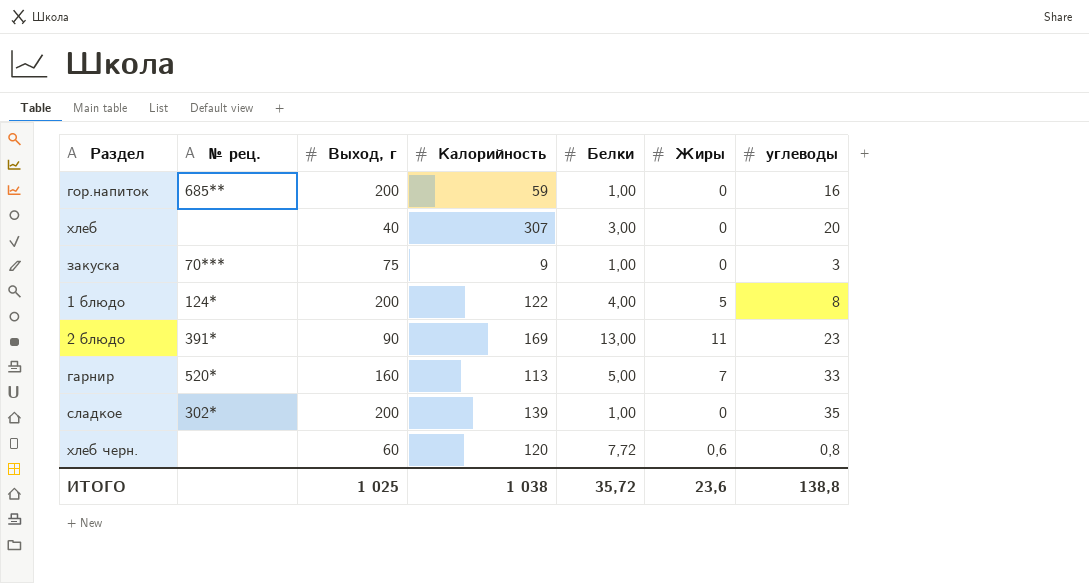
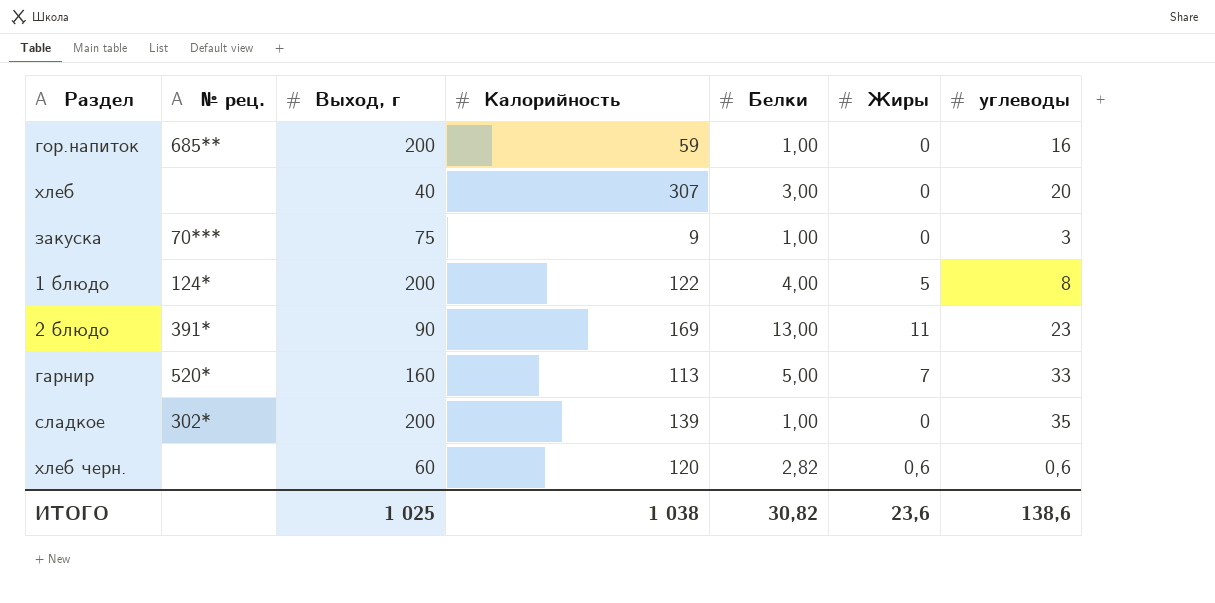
хлеб черн. | Белки: 7,72 -> 2,82
хлеб черн. | углеводы: 0,8 -> 0,6
ИТОГО | Белки: 35,72 -> 30,82
ИТОГО | углеводы: 138,8 -> 138,6

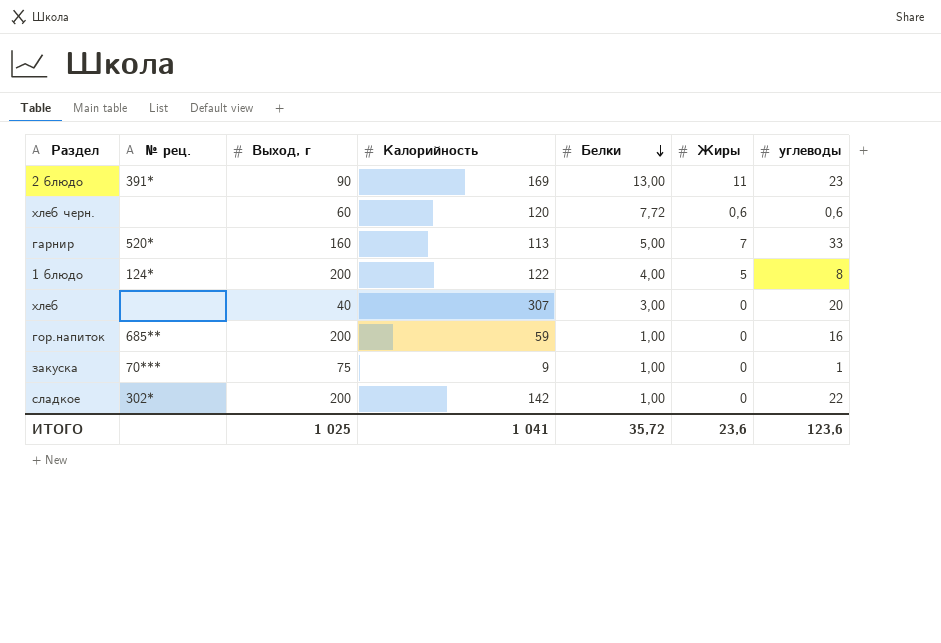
row order: none -> Белки descending
хлеб черн. | Белки: 2,82 -> 7,72
закуска | углеводы: 3 -> 1
сладкое | Калорийность: 139 -> 142
сладкое | углеводы: 35 -> 22
ИТОГО | Калорийность: 1 038 -> 1 041
ИТОГО | Белки: 30,82 -> 35,72
ИТОГО | углеводы: 138,6 -> 123,6

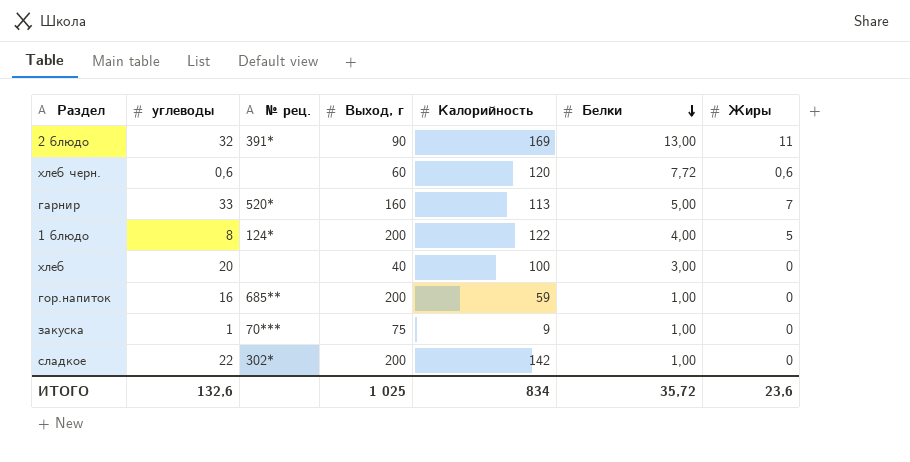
column углеводы | position: 7 -> 2
2 блюдо | углеводы: 23 -> 32
хлеб | Калорийность: 307 -> 100
ИТОГО | углеводы: 123,6 -> 132,6
ИТОГО | Калорийность: 1 041 -> 834

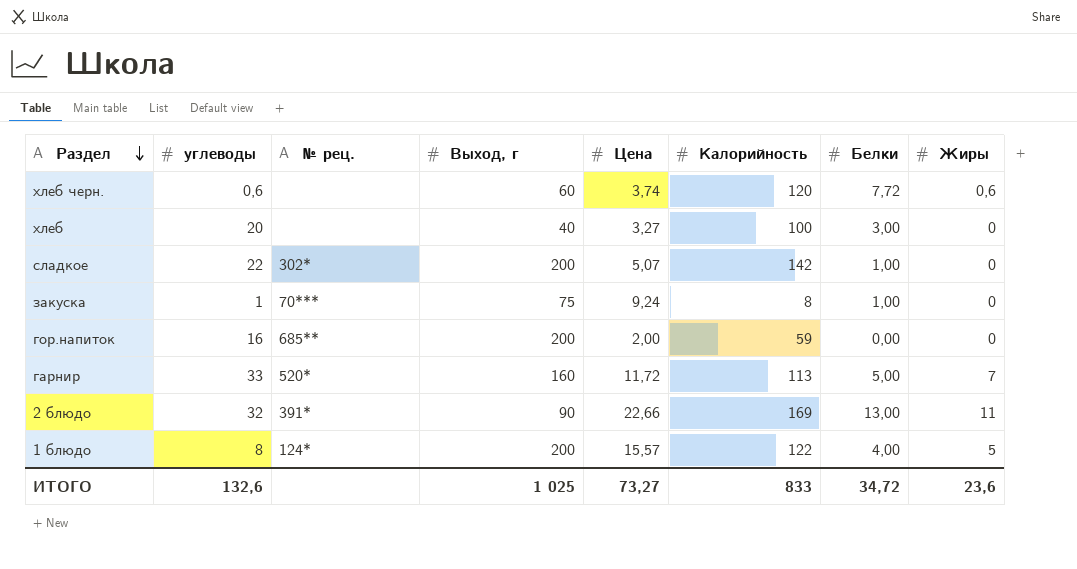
row order: Белки descending -> Раздел descending
column Цена | position: none -> 5
закуска | Калорийность: 9 -> 8
гор.напиток | Белки: 1,00 -> 0,00
ИТОГО | Калорийность: 834 -> 833
ИТОГО | Белки: 35,72 -> 34,72

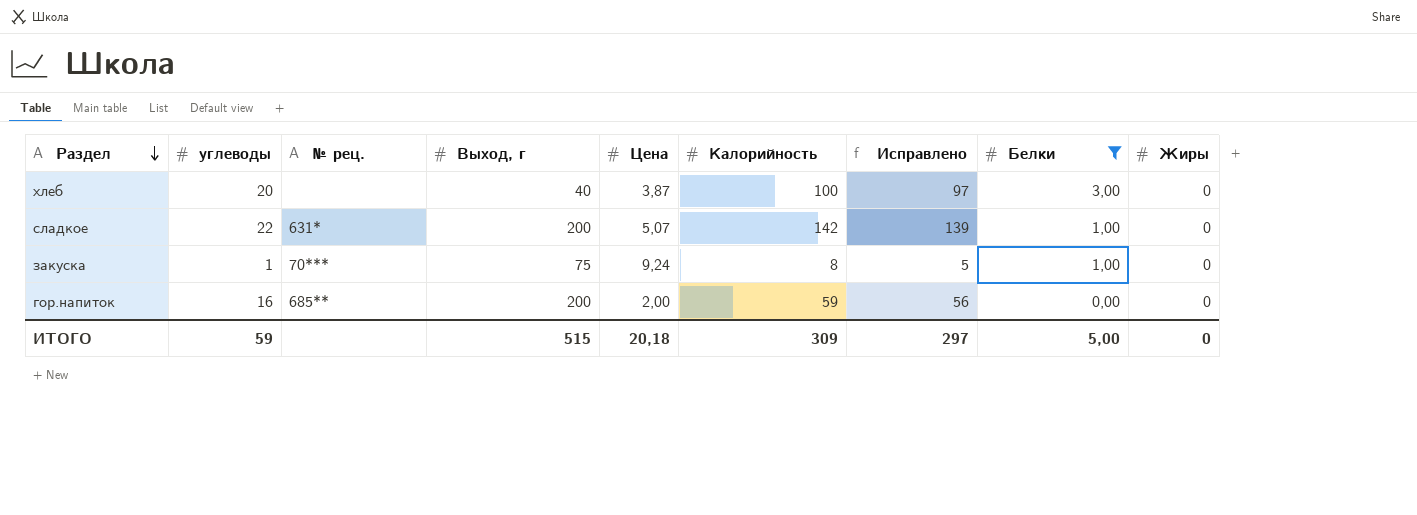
filter: none -> Белки <= 3,00
column Исправлено | formula: none -> [Калорийность] - 3
хлеб | Цена: 3,27 -> 3,87
сладкое | № рец.: 302* -> 631*
ИТОГО | углеводы: 132,6 -> 59
ИТОГО | Выход, г: 1 025 -> 515
ИТОГО | Цена: 73,27 -> 20,18
ИТОГО | Калорийность: 833 -> 309
ИТОГО | Белки: 34,72 -> 5,00
ИТОГО | Жиры: 23,6 -> 0

